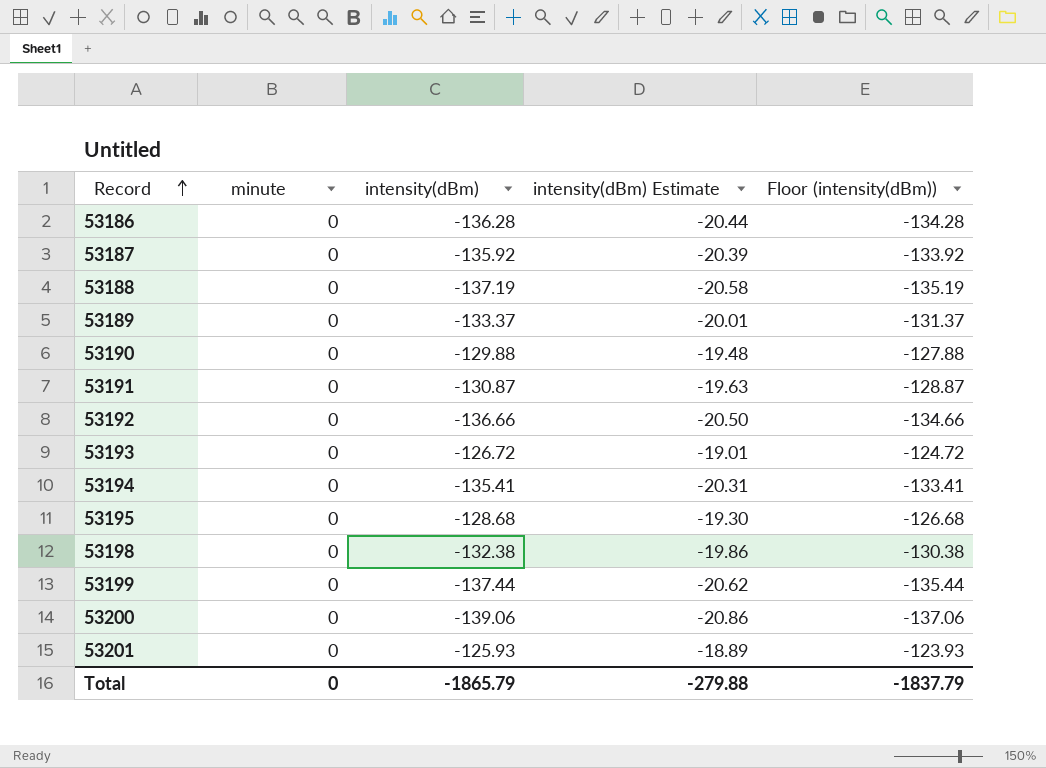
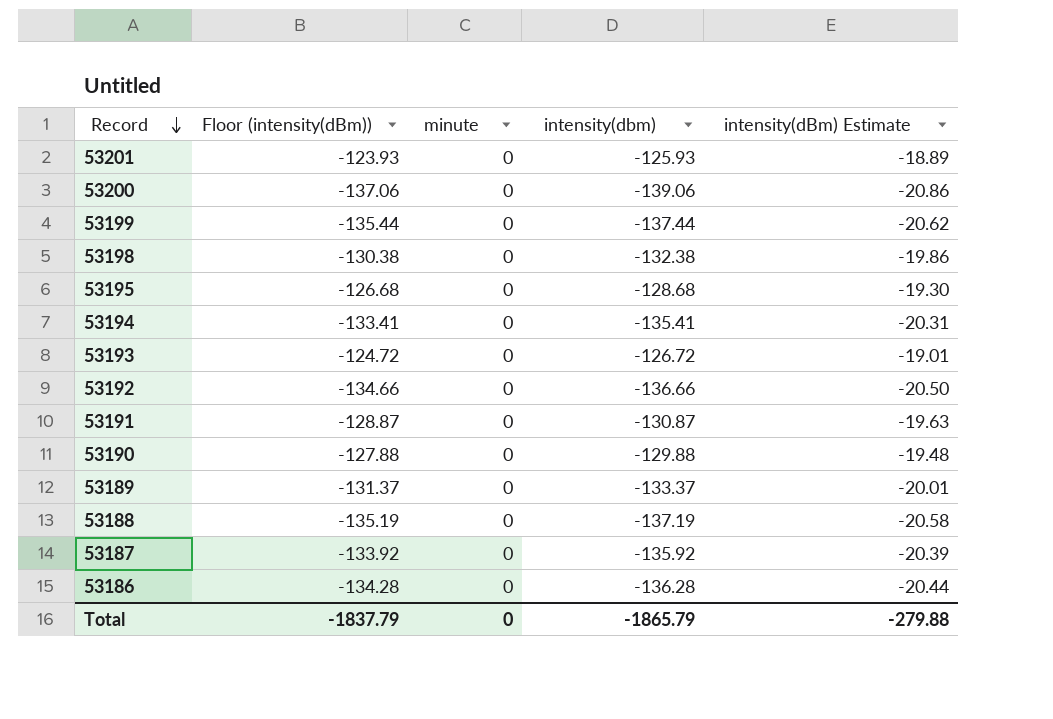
row order: Record ascending -> Record descending
column Floor (intensity(dBm)) | position: 5 -> 2
column name: intensity(dBm) -> intensity(dbm)

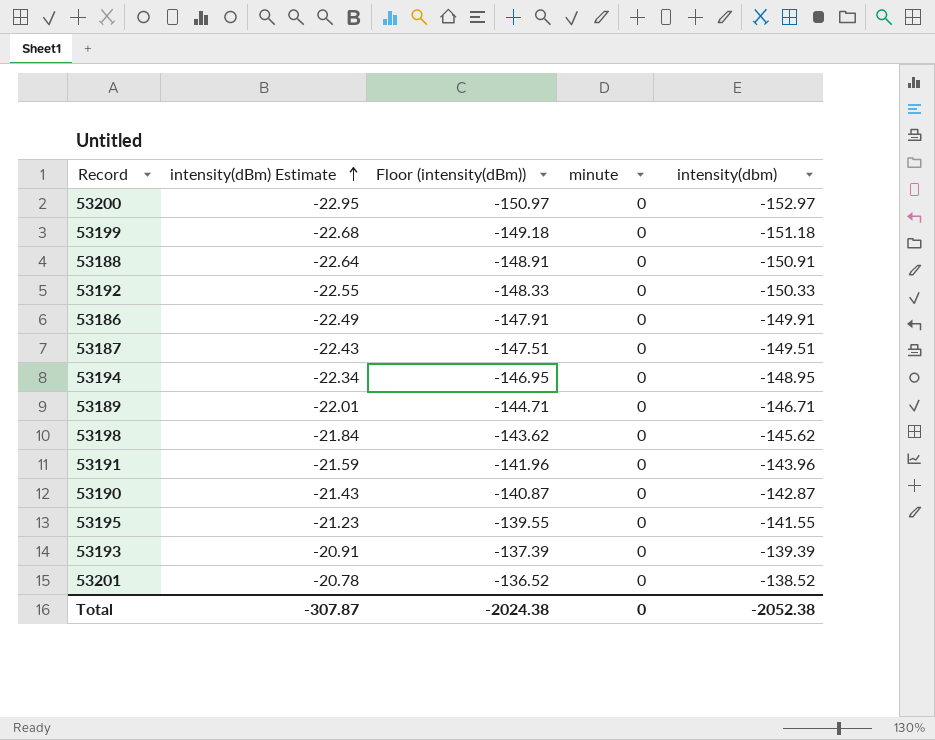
row order: Record descending -> intensity(dBm) Estimate ascending
column intensity(dBm) Estimate | position: 5 -> 2
53200 | intensity(dBm) Estimate: -20.86 -> -22.95
53200 | Floor (intensity(dBm)): -137.06 -> -150.97
53200 | intensity(dbm): -139.06 -> -152.97
53199 | intensity(dBm) Estimate: -20.62 -> -22.68
53199 | Floor (intensity(dBm)): -135.44 -> -149.18
53199 | intensity(dbm): -137.44 -> -151.18
53188 | intensity(dBm) Estimate: -20.58 -> -22.64
53188 | Floor (intensity(dBm)): -135.19 -> -148.91
53188 | intensity(dbm): -137.19 -> -150.91
53192 | intensity(dBm) Estimate: -20.50 -> -22.55
53192 | Floor (intensity(dBm)): -134.66 -> -148.33
53192 | intensity(dbm): -136.66 -> -150.33
53186 | intensity(dBm) Estimate: -20.44 -> -22.49
53186 | Floor (intensity(dBm)): -134.28 -> -147.91
53186 | intensity(dbm): -136.28 -> -149.91
53187 | intensity(dBm) Estimate: -20.39 -> -22.43
53187 | Floor (intensity(dBm)): -133.92 -> -147.51
53187 | intensity(dbm): -135.92 -> -149.51
53194 | intensity(dBm) Estimate: -20.31 -> -22.34
53194 | Floor (intensity(dBm)): -133.41 -> -146.95
53194 | intensity(dbm): -135.41 -> -148.95
53189 | intensity(dBm) Estimate: -20.01 -> -22.01
53189 | Floor (intensity(dBm)): -131.37 -> -144.71
53189 | intensity(dbm): -133.37 -> -146.71
53198 | intensity(dBm) Estimate: -19.86 -> -21.84
53198 | Floor (intensity(dBm)): -130.38 -> -143.62
53198 | intensity(dbm): -132.38 -> -145.62
53191 | intensity(dBm) Estimate: -19.63 -> -21.59
53191 | Floor (intensity(dBm)): -128.87 -> -141.96
53191 | intensity(dbm): -130.87 -> -143.96
53190 | intensity(dBm) Estimate: -19.48 -> -21.43
53190 | Floor (intensity(dBm)): -127.88 -> -140.87
53190 | intensity(dbm): -129.88 -> -142.87
53195 | intensity(dBm) Estimate: -19.30 -> -21.23
53195 | Floor (intensity(dBm)): -126.68 -> -139.55
53195 | intensity(dbm): -128.68 -> -141.55
53193 | intensity(dBm) Estimate: -19.01 -> -20.91
53193 | Floor (intensity(dBm)): -124.72 -> -137.39
53193 | intensity(dbm): -126.72 -> -139.39
53201 | intensity(dBm) Estimate: -18.89 -> -20.78
53201 | Floor (intensity(dBm)): -123.93 -> -136.52
53201 | intensity(dbm): -125.93 -> -138.52
Total | intensity(dBm) Estimate: -279.88 -> -307.87
Total | Floor (intensity(dBm)): -1837.79 -> -2024.38
Total | intensity(dbm): -1865.79 -> -2052.38

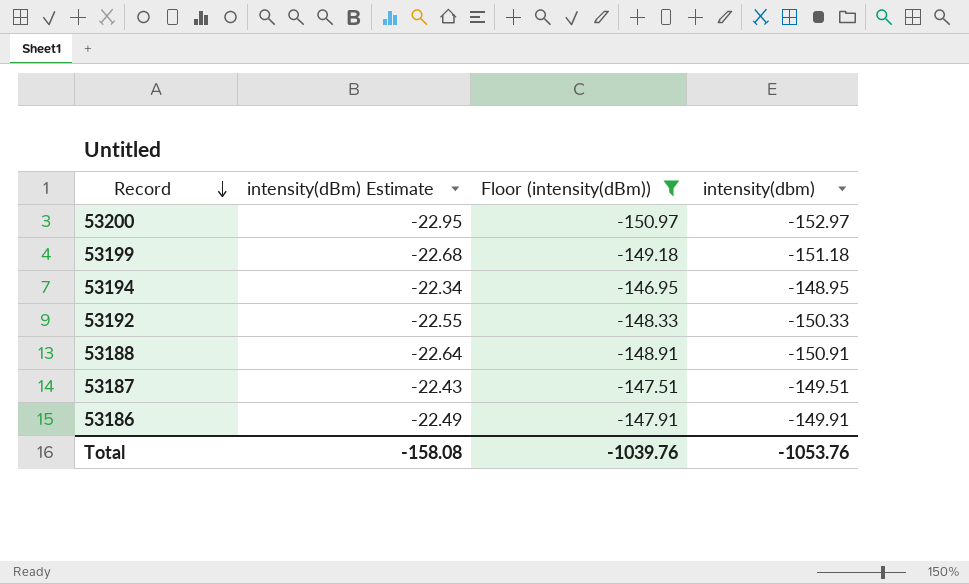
filter: none -> Floor (intensity(dBm)) <= -146.95
row order: intensity(dBm) Estimate ascending -> Record descending
column minute | position: 4 -> none
Total | intensity(dBm) Estimate: -307.87 -> -158.08
Total | Floor (intensity(dBm)): -2024.38 -> -1039.76
Total | intensity(dbm): -2052.38 -> -1053.76

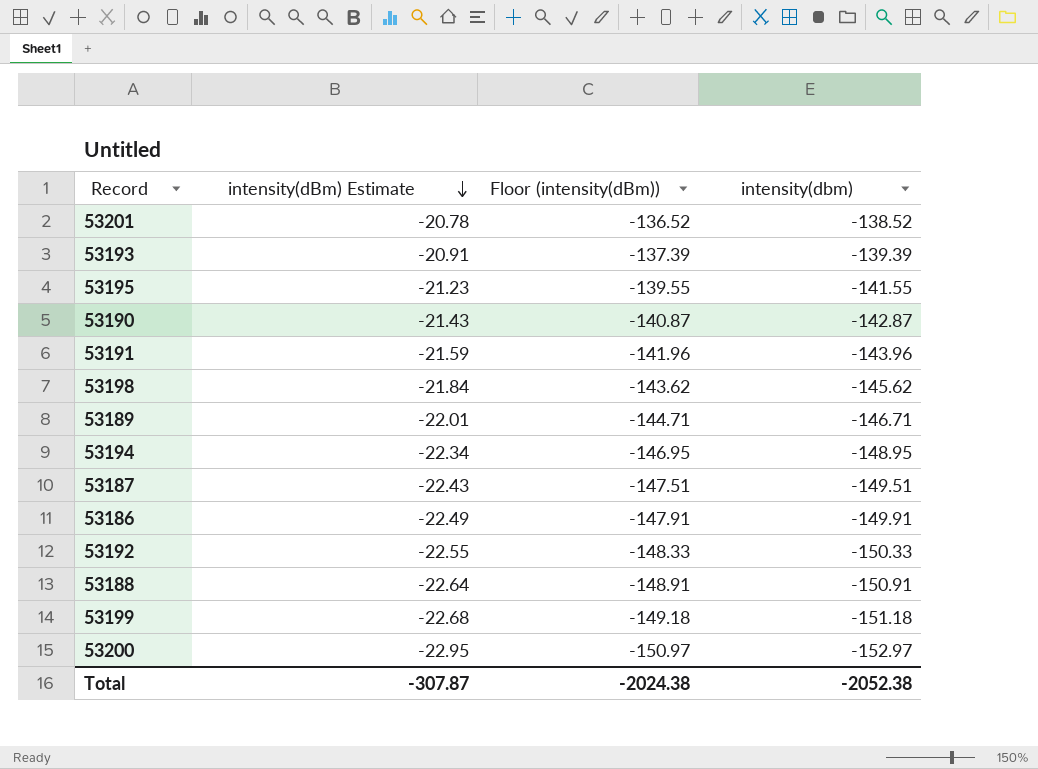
filter: Floor (intensity(dBm)) <= -146.95 -> none
row order: Record descending -> intensity(dBm) Estimate descending
Total | intensity(dBm) Estimate: -158.08 -> -307.87
Total | Floor (intensity(dBm)): -1039.76 -> -2024.38
Total | intensity(dbm): -1053.76 -> -2052.38

